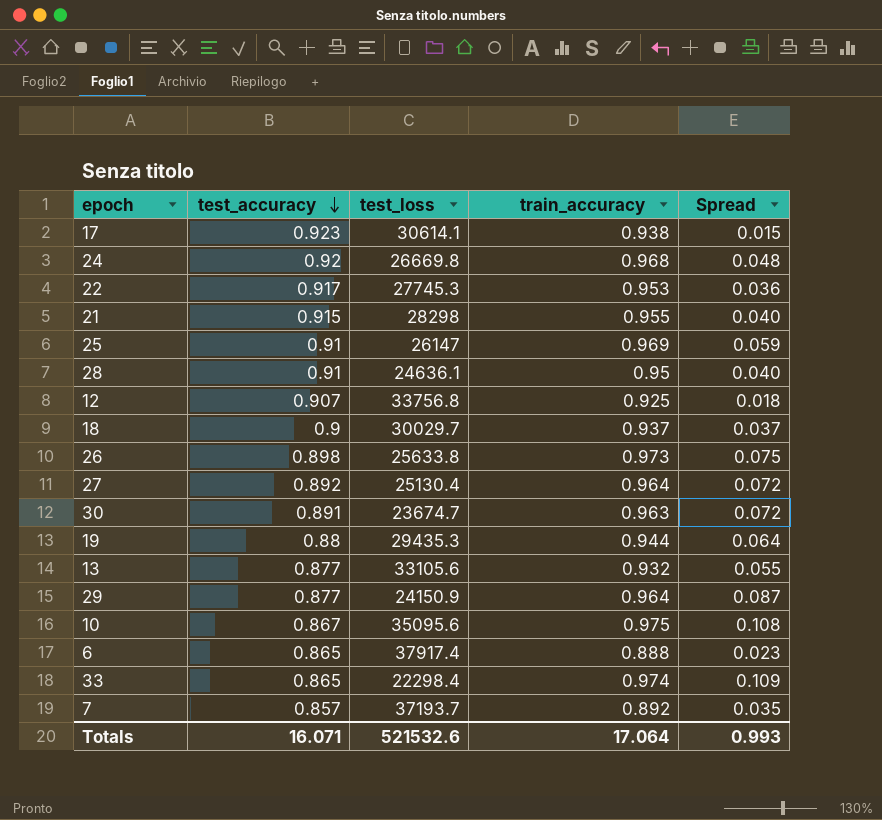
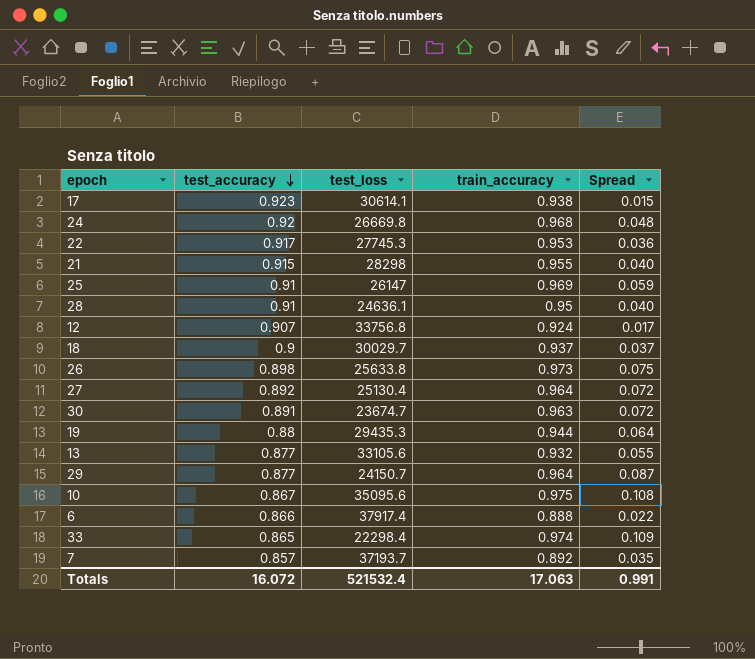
12 | train_accuracy: 0.925 -> 0.924
12 | Spread: 0.018 -> 0.017
29 | test_loss: 24150.9 -> 24150.7
6 | test_accuracy: 0.865 -> 0.866
6 | Spread: 0.023 -> 0.022
Totals | test_accuracy: 16.071 -> 16.072
Totals | test_loss: 521532.6 -> 521532.4
Totals | train_accuracy: 17.064 -> 17.063
Totals | Spread: 0.993 -> 0.991

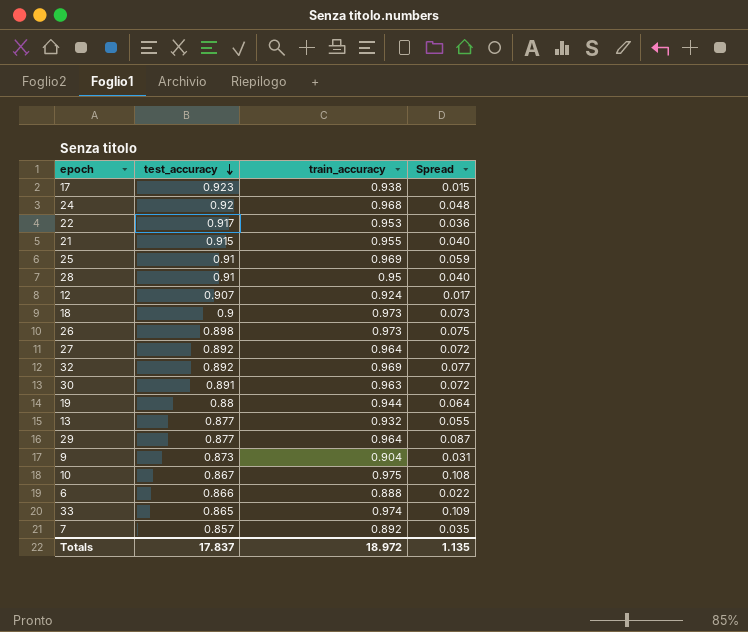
column test_loss | position: 3 -> none
18 | train_accuracy: 0.937 -> 0.973
18 | Spread: 0.037 -> 0.073
row 32: none -> 0.892 | 0.969 | 0.077
row 9: none -> 0.873 | 0.904 | 0.031
Totals | test_accuracy: 16.072 -> 17.837
Totals | train_accuracy: 17.063 -> 18.972
Totals | Spread: 0.991 -> 1.135

